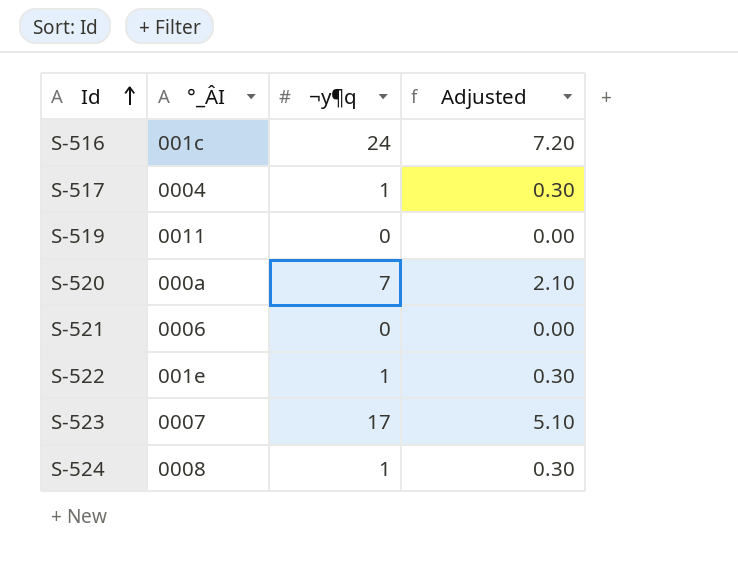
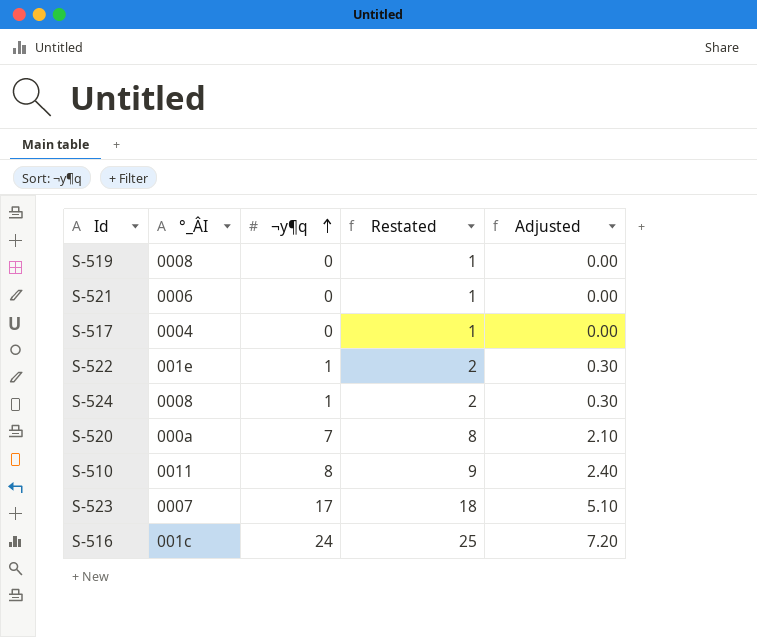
row order: Id ascending -> ¬y¶q ascending
column Restated | formula: none -> [¬y¶q] + 1
S-519 | °_ÂI: 0011 -> 0008
S-517 | ¬y¶q: 1 -> 0
S-517 | Adjusted: 0.30 -> 0.00
row S-510: none -> 0011 | 8 | 9 | 2.40

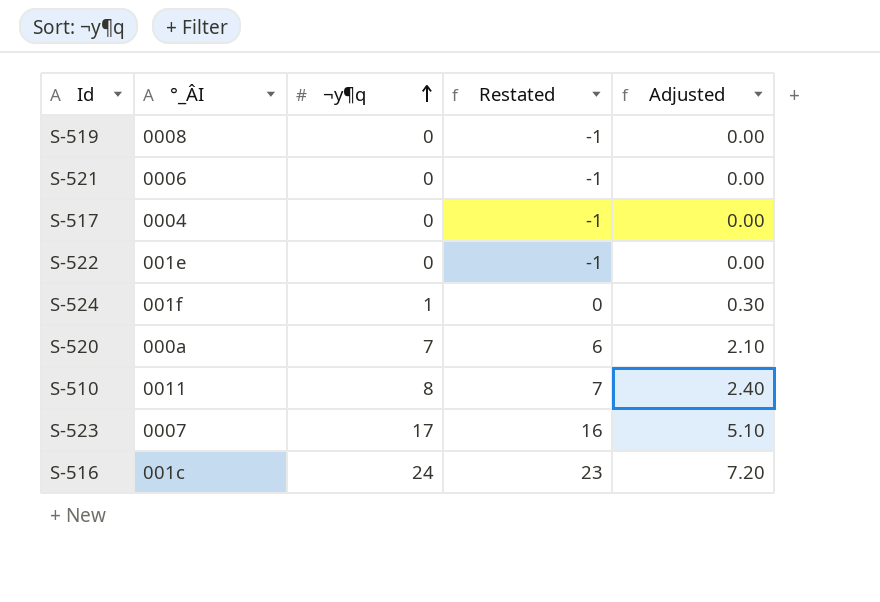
column Restated | formula: [¬y¶q] + 1 -> [¬y¶q] - 1
S-522 | ¬y¶q: 1 -> 0
S-522 | Adjusted: 0.30 -> 0.00
S-524 | °_ÂI: 0008 -> 001f

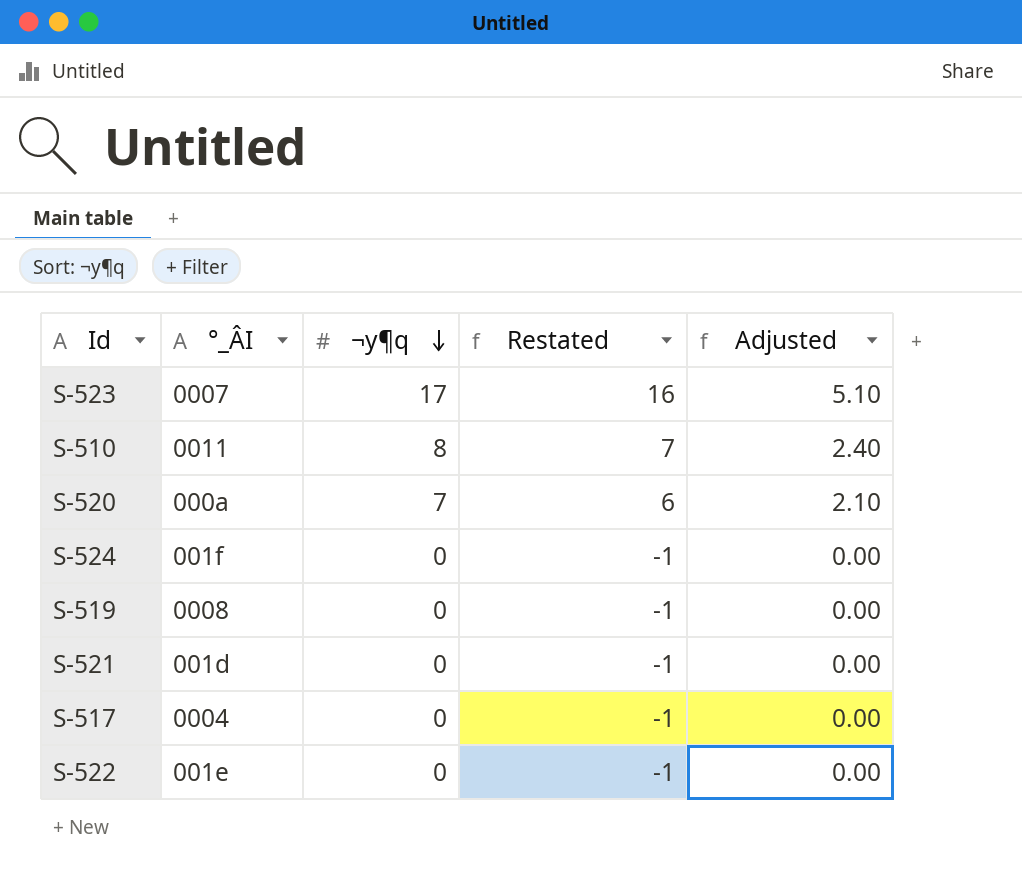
row order: ¬y¶q ascending -> ¬y¶q descending
row S-516: 001c | 24 | 23 | 7.20 -> none
S-524 | ¬y¶q: 1 -> 0
S-524 | Restated: 0 -> -1
S-524 | Adjusted: 0.30 -> 0.00
S-521 | °_ÂI: 0006 -> 001d

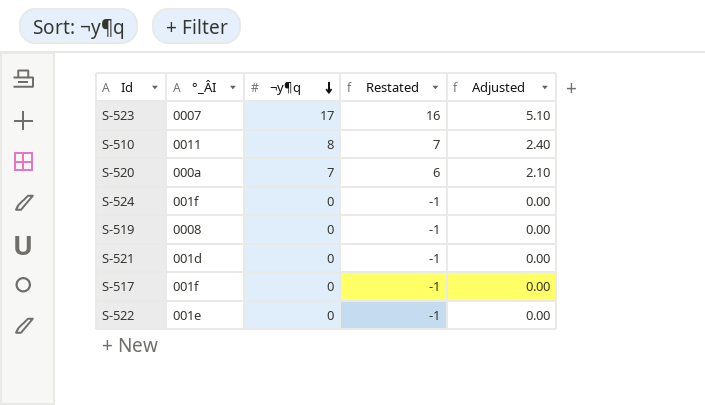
S-517 | °_ÂI: 0004 -> 001f

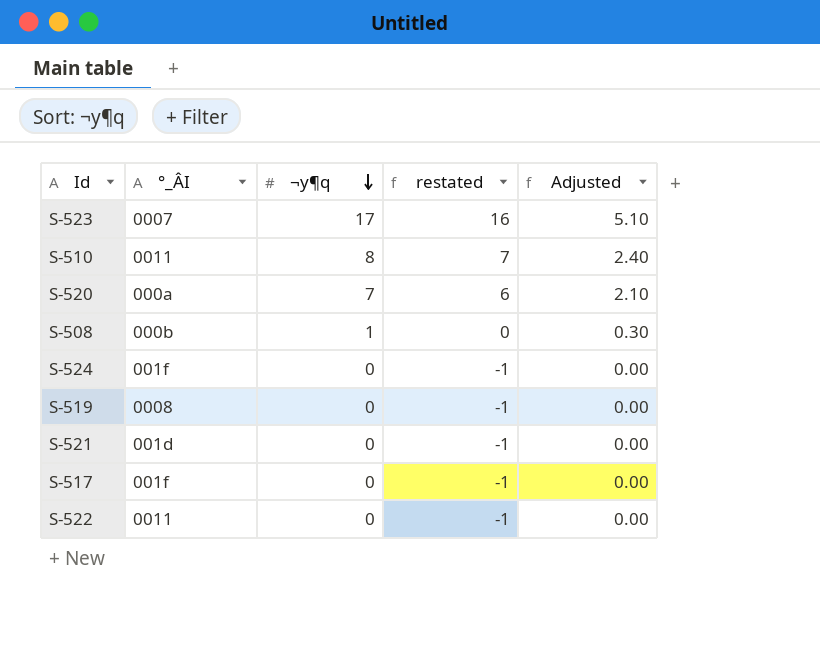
column name: Restated -> restated
row S-508: none -> 000b | 1 | 0 | 0.30
S-522 | °_ÂI: 001e -> 0011

